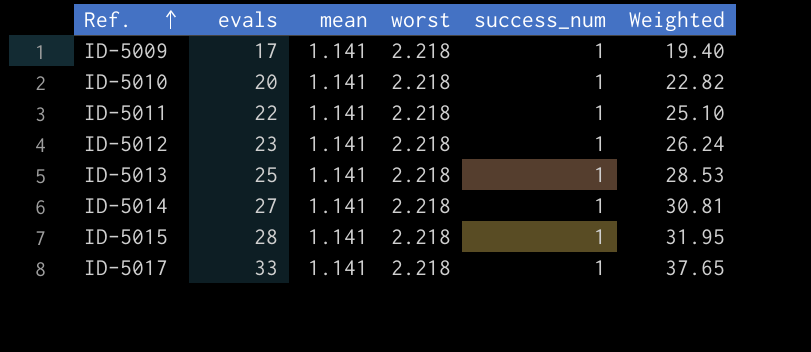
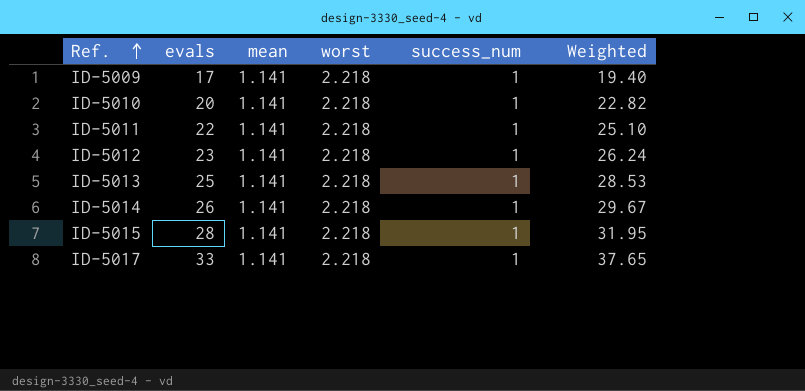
ID-5014 | evals: 27 -> 26
ID-5014 | Weighted: 30.81 -> 29.67

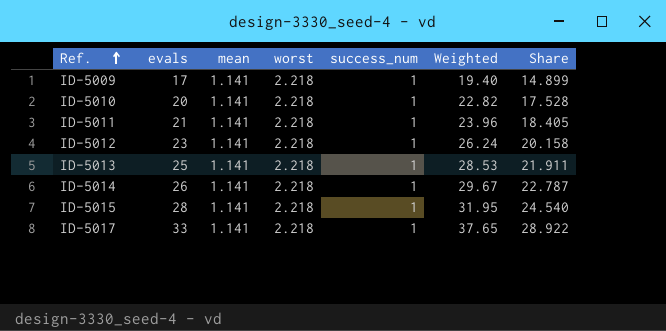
column Share | formula: none -> [evals] / [mean]
ID-5011 | evals: 22 -> 21
ID-5011 | Weighted: 25.10 -> 23.96

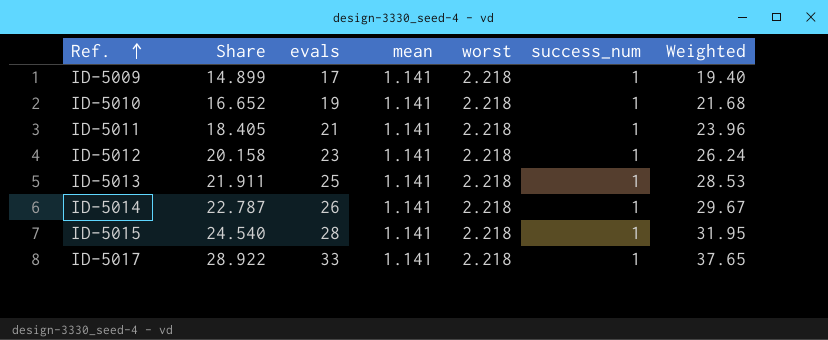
column Share | position: 7 -> 2
ID-5010 | Share: 17.528 -> 16.652
ID-5010 | evals: 20 -> 19
ID-5010 | Weighted: 22.82 -> 21.68

